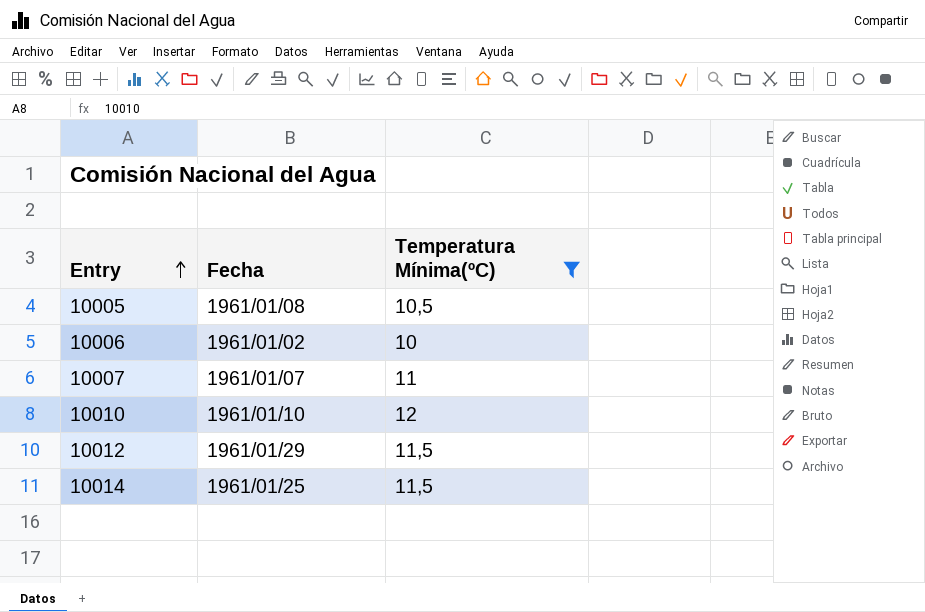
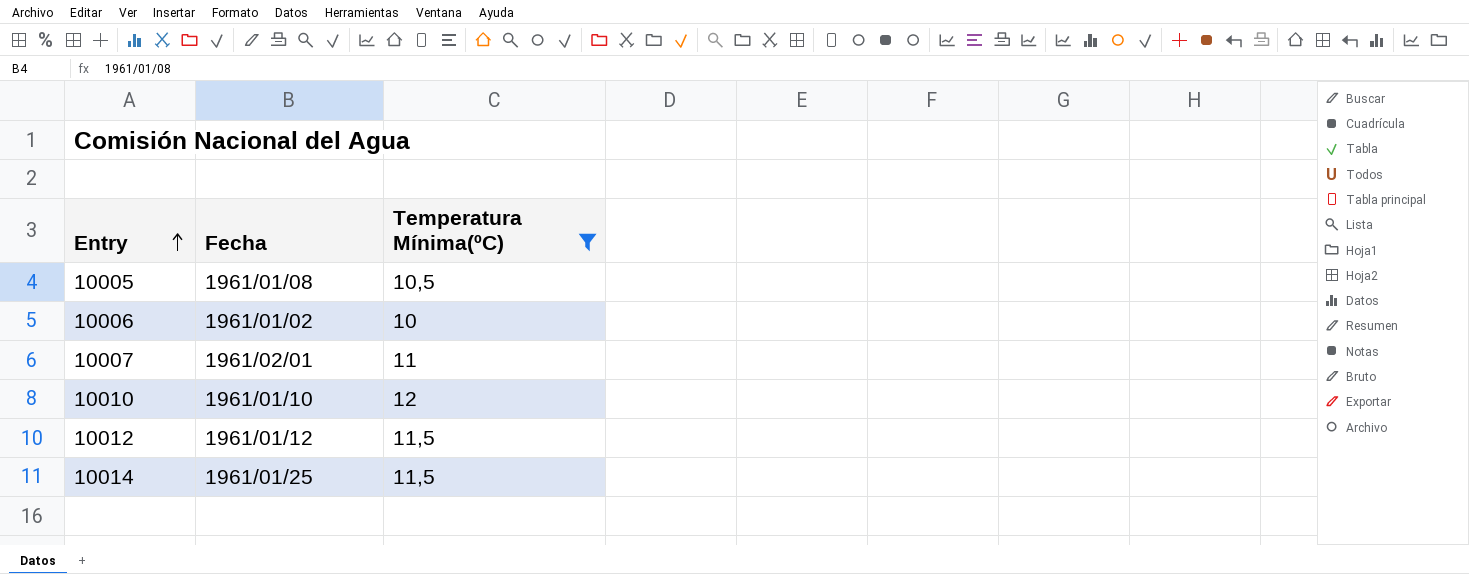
10007 | Fecha: 1961/01/07 -> 1961/02/01
10012 | Fecha: 1961/01/29 -> 1961/01/12

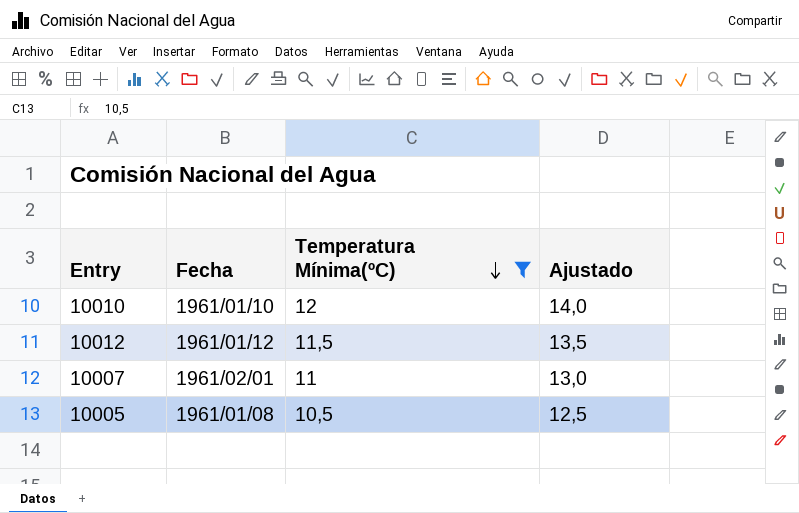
row order: Entry ascending -> Temperatura Mínima(ºC) descending
column Ajustado | formula: none -> [Temperatura Mínima(ºC)] + 2
row 10006: 1961/01/02 | 10 -> none
row 10014: 1961/01/25 | 11,5 -> none

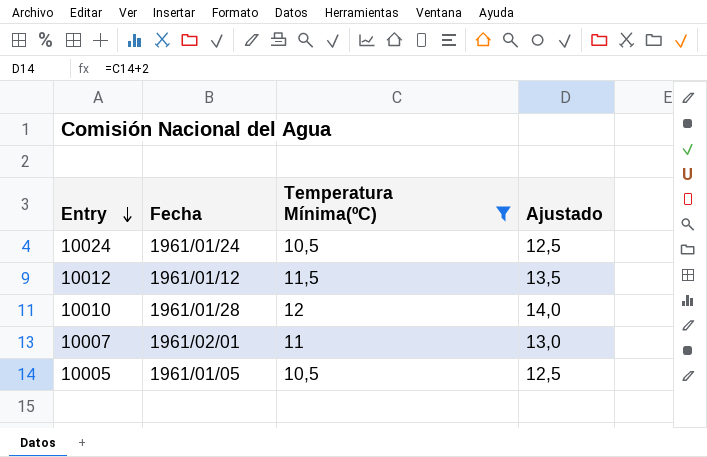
row order: Temperatura Mínima(ºC) descending -> Entry descending
row 10024: none -> 1961/01/24 | 10,5 | 12,5
10010 | Fecha: 1961/01/10 -> 1961/01/28
10005 | Fecha: 1961/01/08 -> 1961/01/05

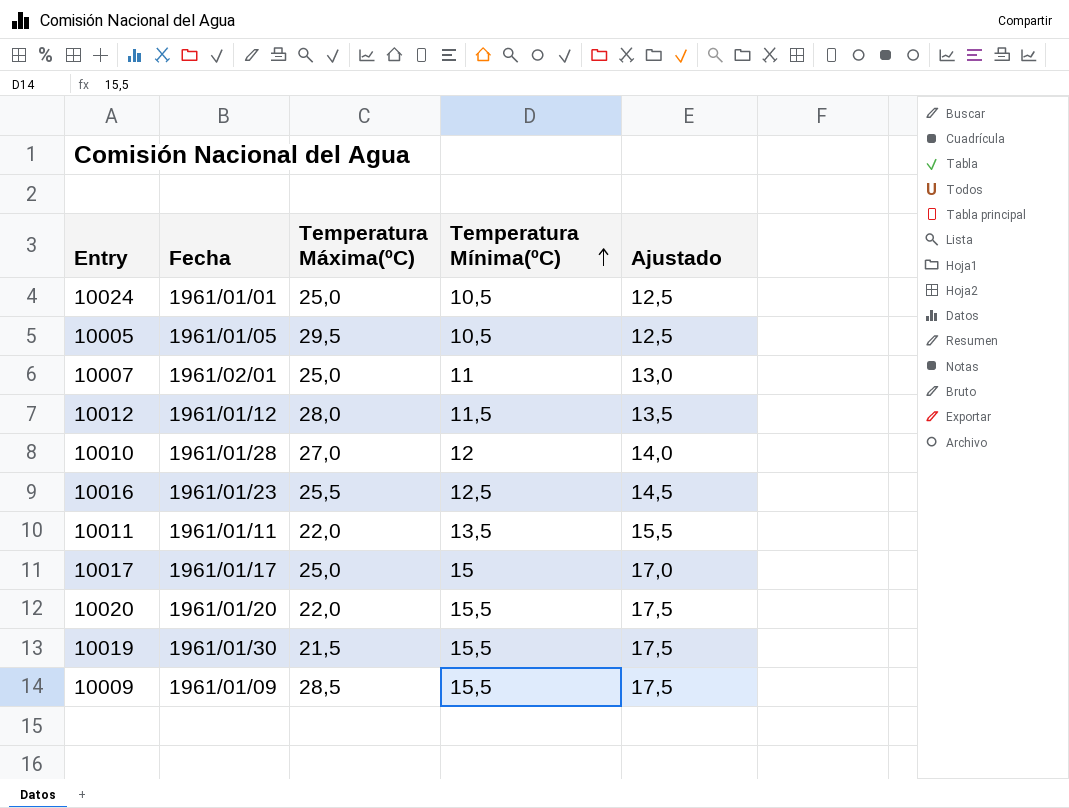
filter: Temperatura Mínima(ºC) <= 12 -> none
row order: Entry descending -> Temperatura Mínima(ºC) ascending
column Temperatura Máxima(ºC) | position: none -> 3
10024 | Fecha: 1961/01/24 -> 1961/01/01

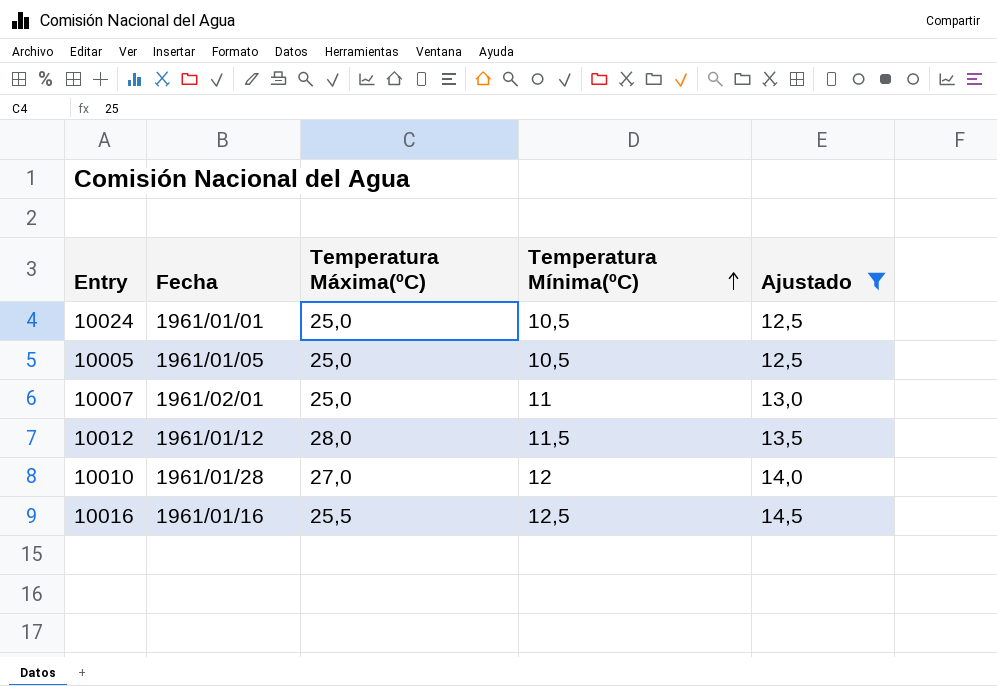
filter: none -> Ajustado <= 14,5
10005 | Temperatura Máxima(ºC): 29,5 -> 25,0
10016 | Fecha: 1961/01/23 -> 1961/01/16

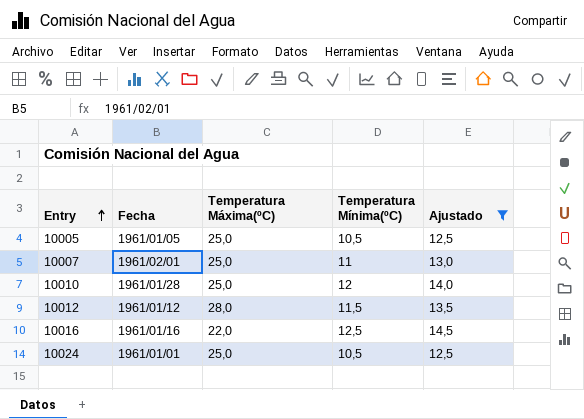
row order: Temperatura Mínima(ºC) ascending -> Entry ascending
10010 | Temperatura Máxima(ºC): 27,0 -> 25,0
10016 | Temperatura Máxima(ºC): 25,5 -> 22,0

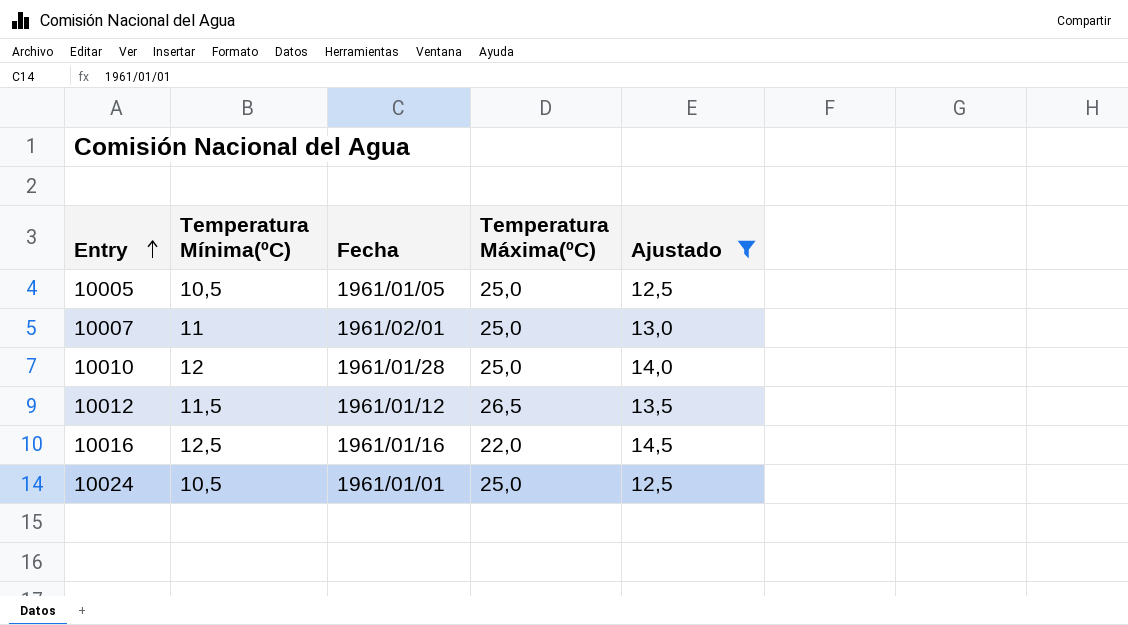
column Temperatura Mínima(ºC) | position: 4 -> 2
10012 | Temperatura Máxima(ºC): 28,0 -> 26,5

